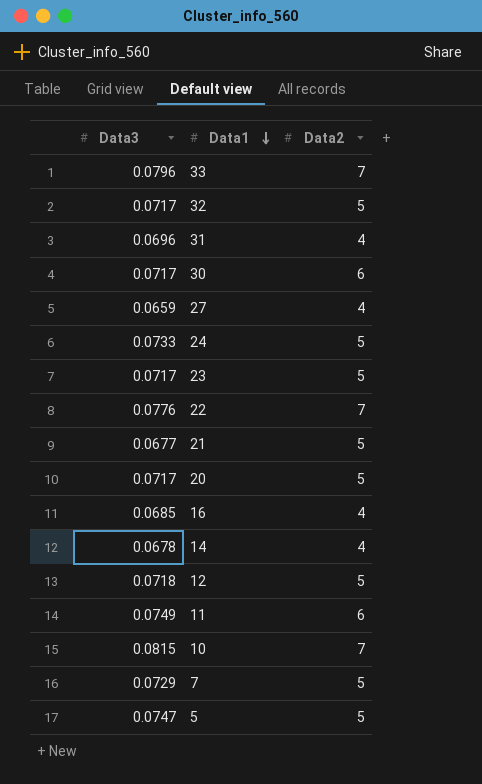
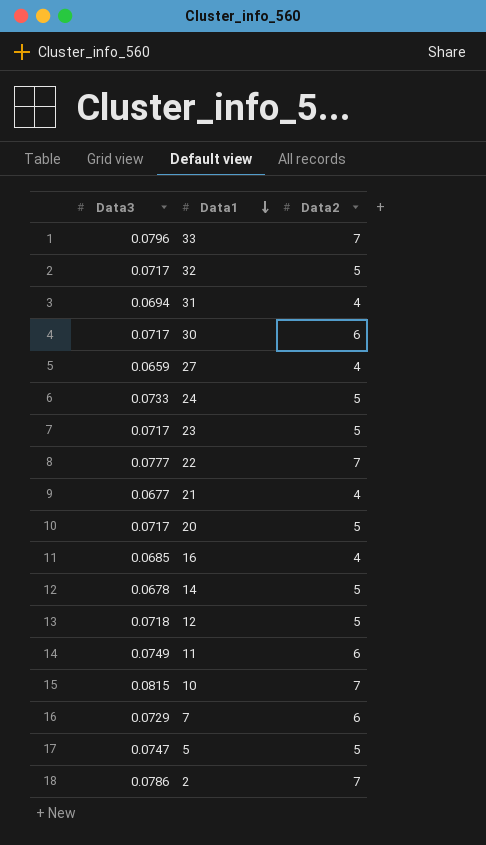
31 | Data3: 0.0696 -> 0.0694
22 | Data3: 0.0776 -> 0.0777
21 | Data2: 5 -> 4
14 | Data2: 4 -> 5
7 | Data2: 5 -> 6
row 2: none -> 0.0786 | 7

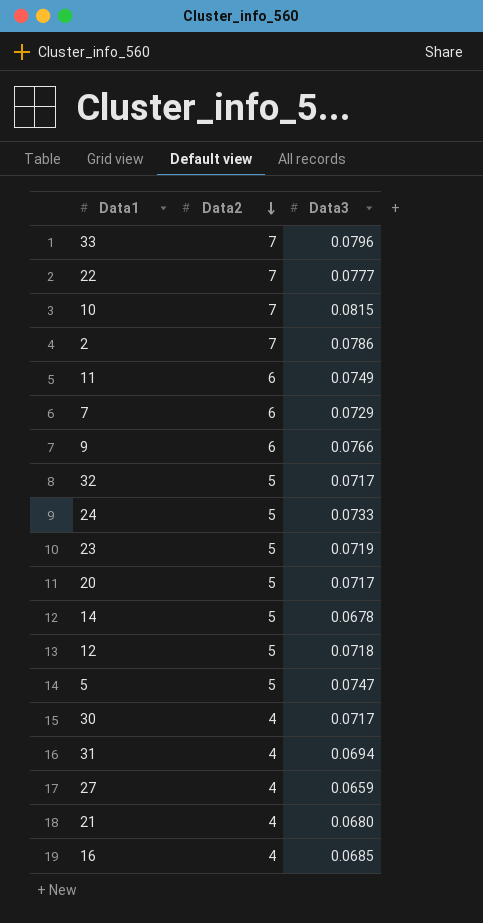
row order: Data1 descending -> Data2 descending
column Data3 | position: 1 -> 3
row 9: none -> 6 | 0.0766
23 | Data3: 0.0717 -> 0.0719
30 | Data2: 6 -> 4
21 | Data3: 0.0677 -> 0.0680

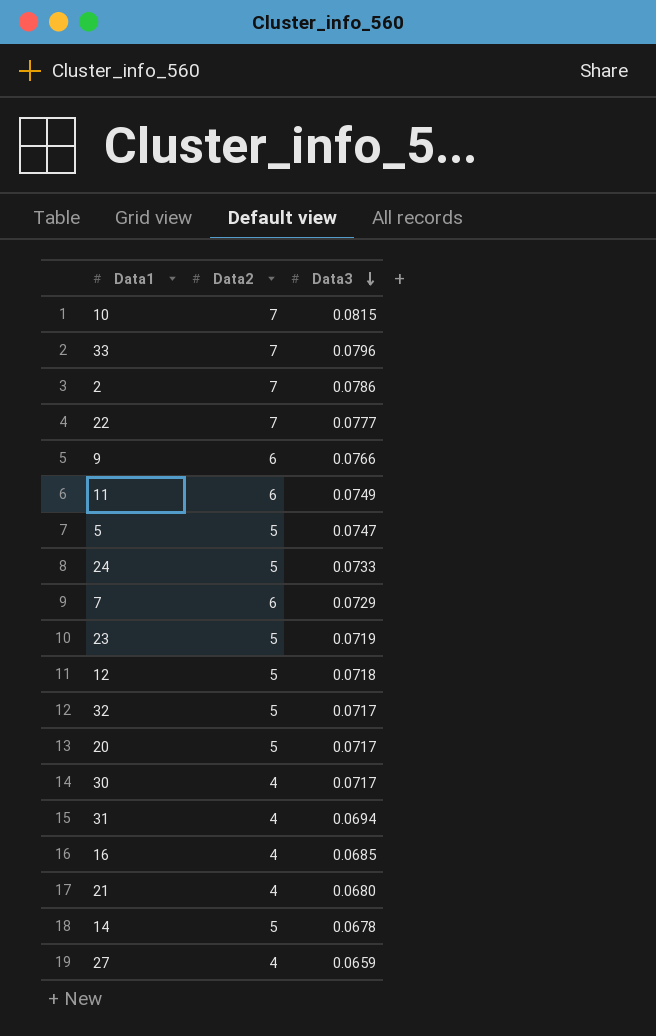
row order: Data2 descending -> Data3 descending

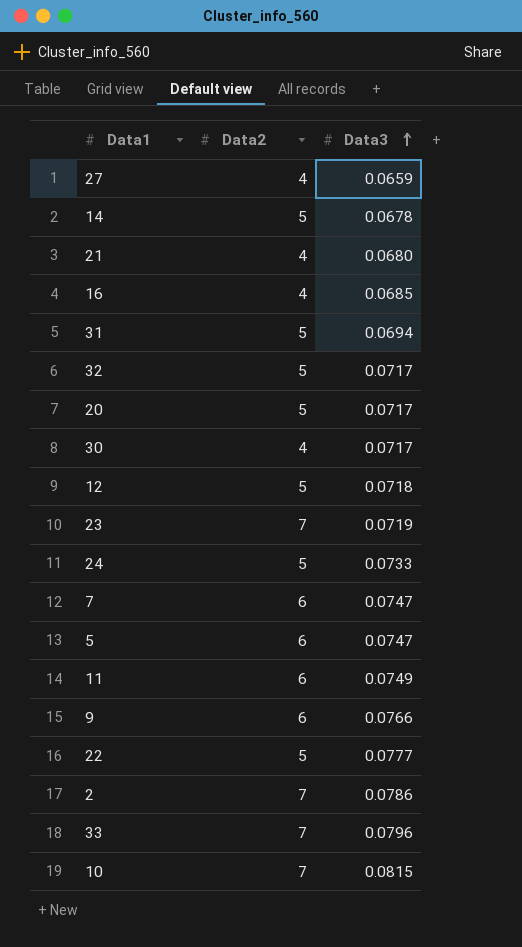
row order: Data3 descending -> Data3 ascending
31 | Data2: 4 -> 5
23 | Data2: 5 -> 7
7 | Data3: 0.0729 -> 0.0747
5 | Data2: 5 -> 6
22 | Data2: 7 -> 5

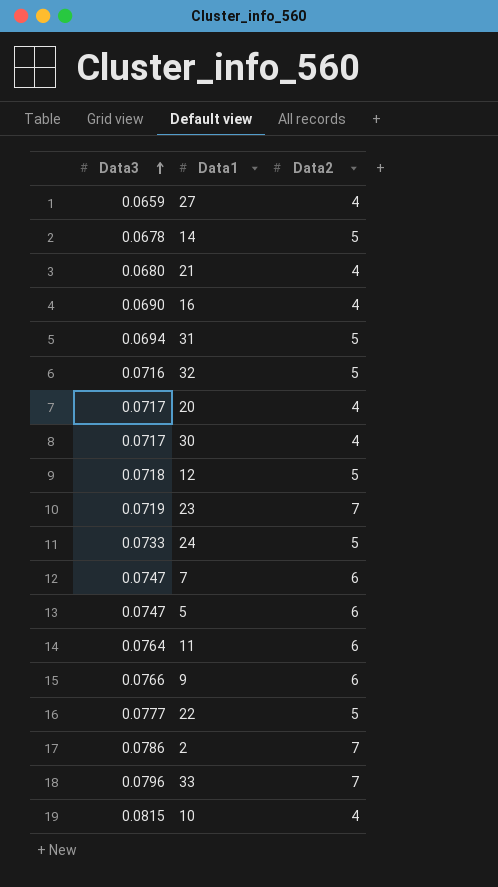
column Data3 | position: 3 -> 1
16 | Data3: 0.0685 -> 0.0690
32 | Data3: 0.0717 -> 0.0716
20 | Data2: 5 -> 4
11 | Data3: 0.0749 -> 0.0764
10 | Data2: 7 -> 4

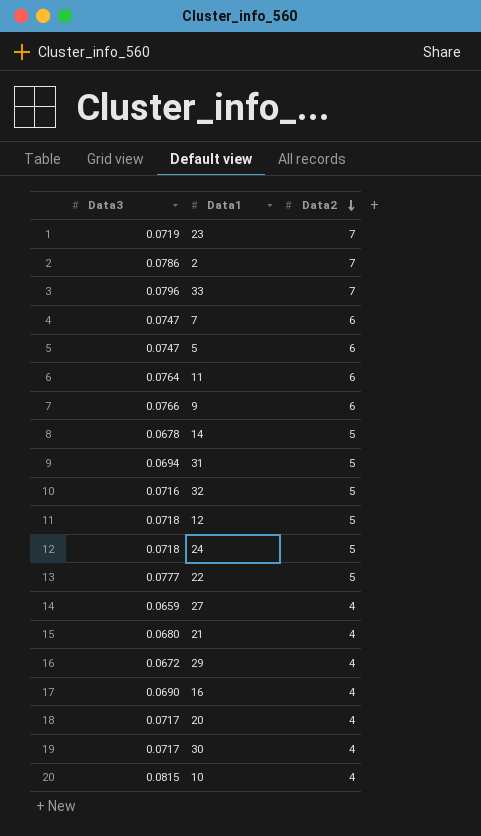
row order: Data3 ascending -> Data2 descending
24 | Data3: 0.0733 -> 0.0718
row 29: none -> 0.0672 | 4

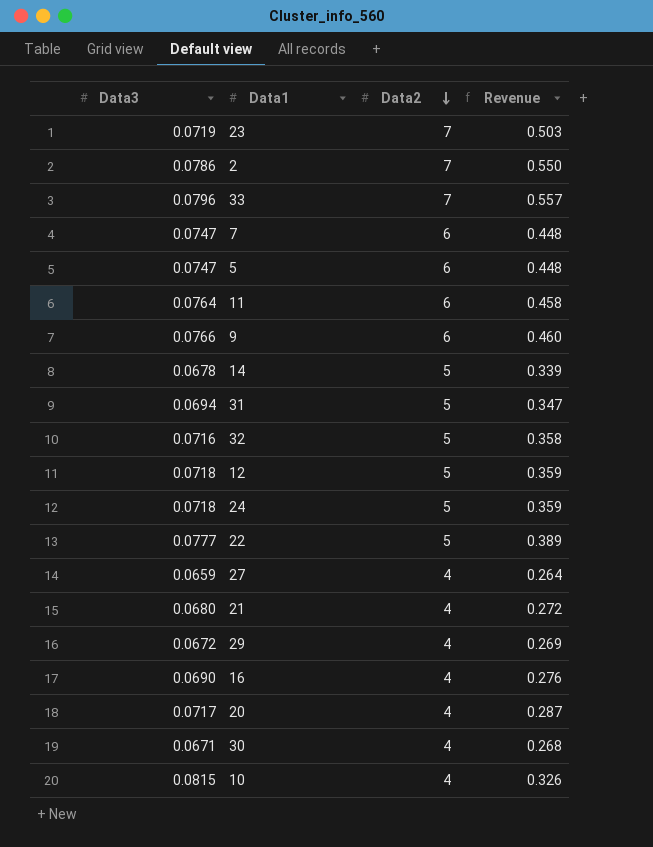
column Revenue | formula: none -> [Data3] * [Data2]
30 | Data3: 0.0717 -> 0.0671

